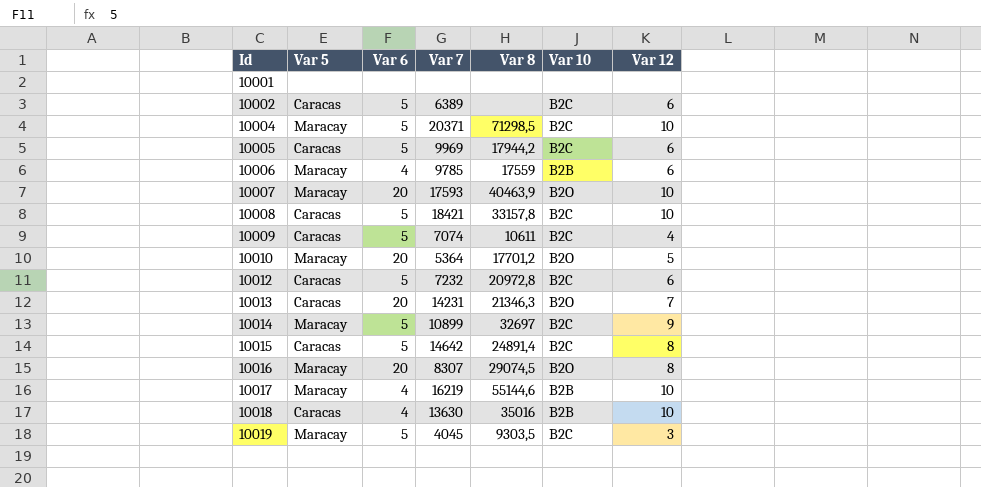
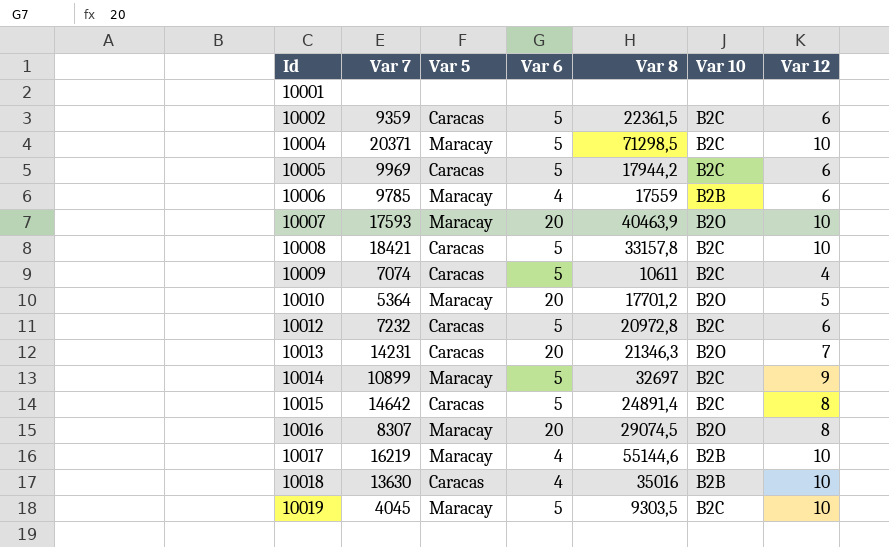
column Var 7 | position: 4 -> 2
10002 | Var 7: 6389 -> 9359
10002 | Var 8: none -> 22361,5
10019 | Var 12: 3 -> 10

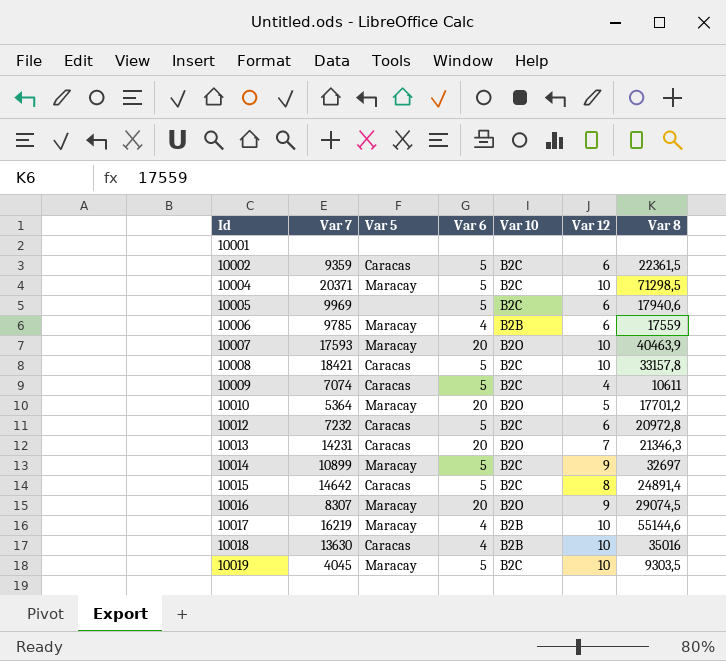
column Var 8 | position: 5 -> 7
10005 | Var 5: Caracas -> none
10005 | Var 8: 17944,2 -> 17940,6
10016 | Var 12: 8 -> 9

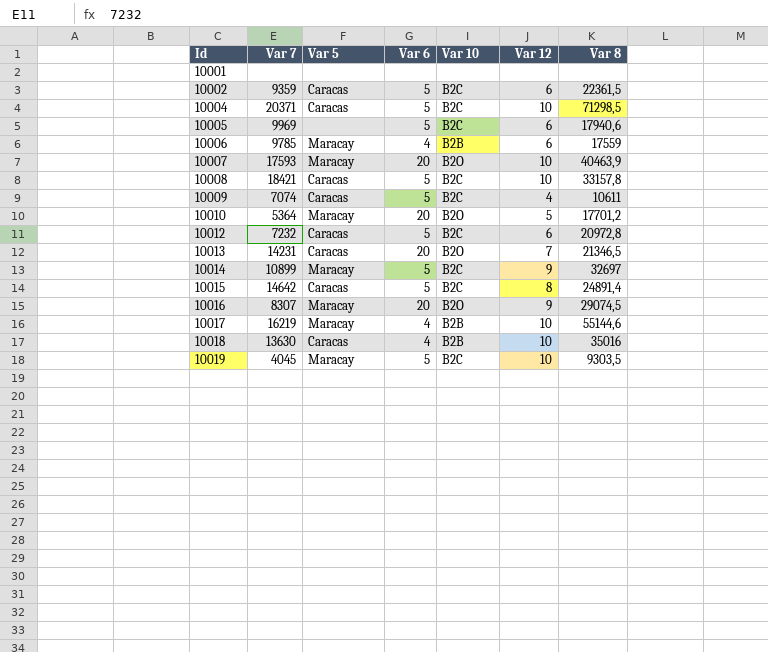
10004 | Var 5: Maracay -> Caracas
10013 | Var 8: 21346,3 -> 21346,5

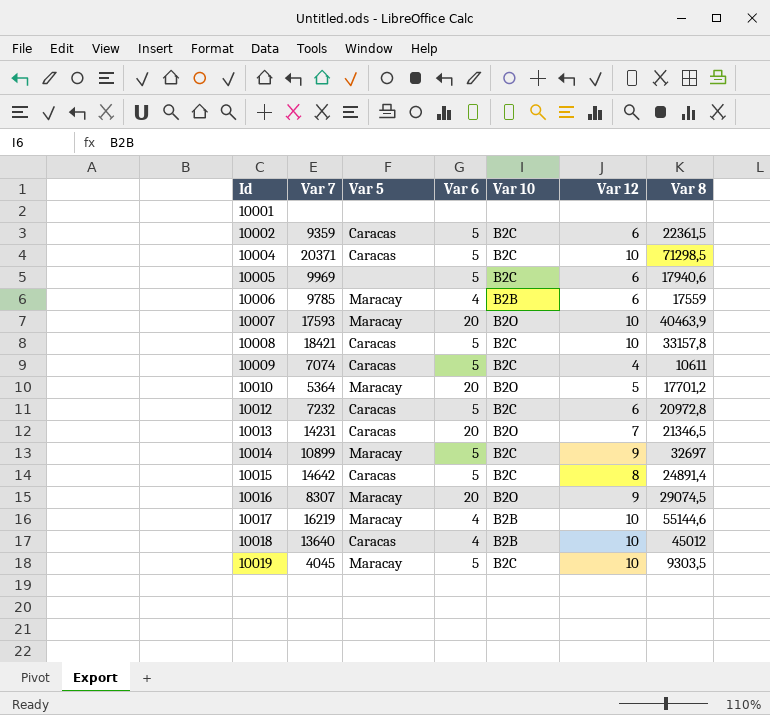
10018 | Var 7: 13630 -> 13640
10018 | Var 8: 35016 -> 45012

